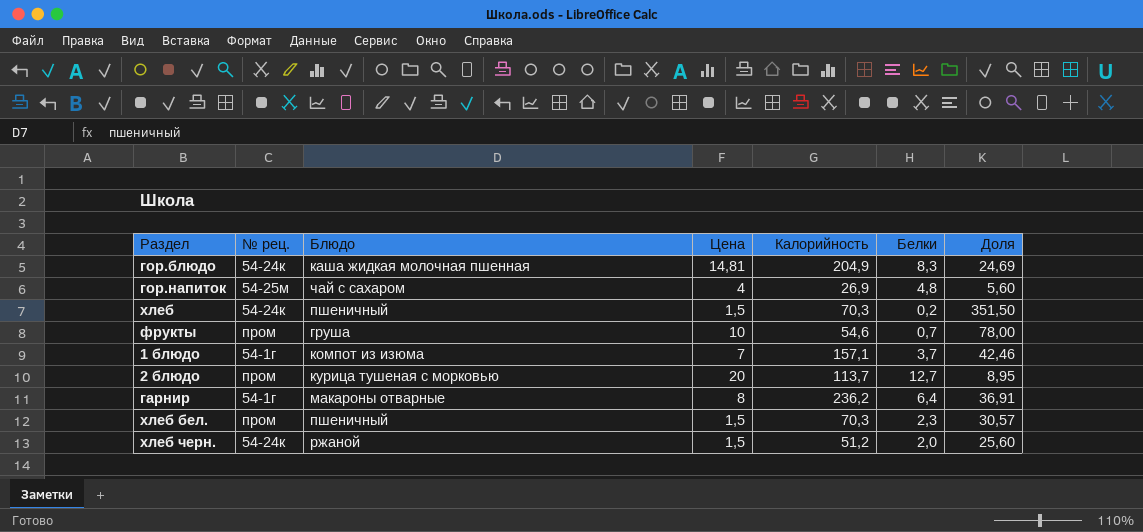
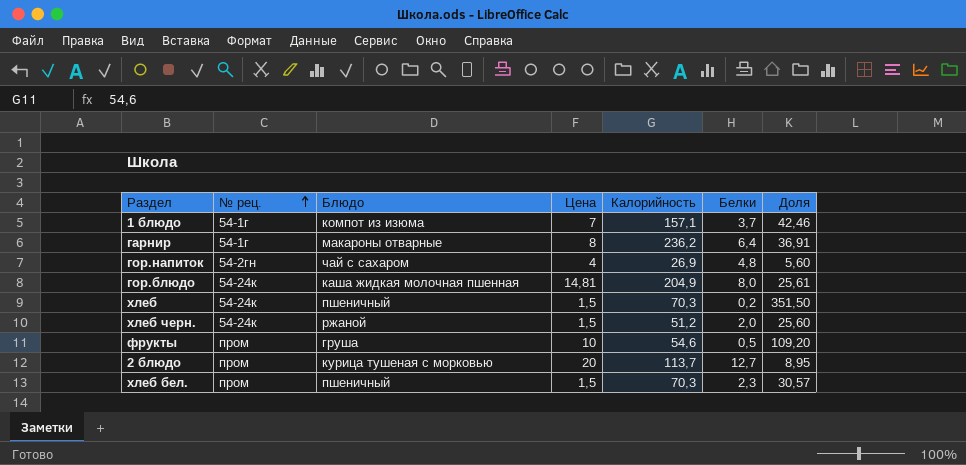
row order: none -> № рец. ascending
гор.напиток | № рец.: 54-25м -> 54-2гн
гор.блюдо | Белки: 8,3 -> 8,0
гор.блюдо | Доля: 24,69 -> 25,61
фрукты | Белки: 0,7 -> 0,5
фрукты | Доля: 78,00 -> 109,20

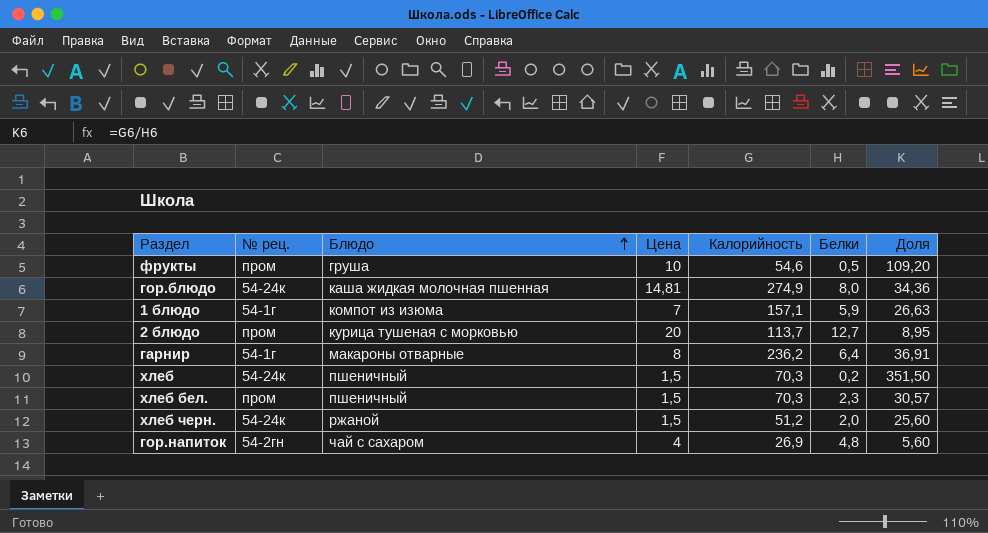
row order: № рец. ascending -> Блюдо ascending
гор.блюдо | Калорийность: 204,9 -> 274,9
гор.блюдо | Доля: 25,61 -> 34,36
1 блюдо | Белки: 3,7 -> 5,9
1 блюдо | Доля: 42,46 -> 26,63

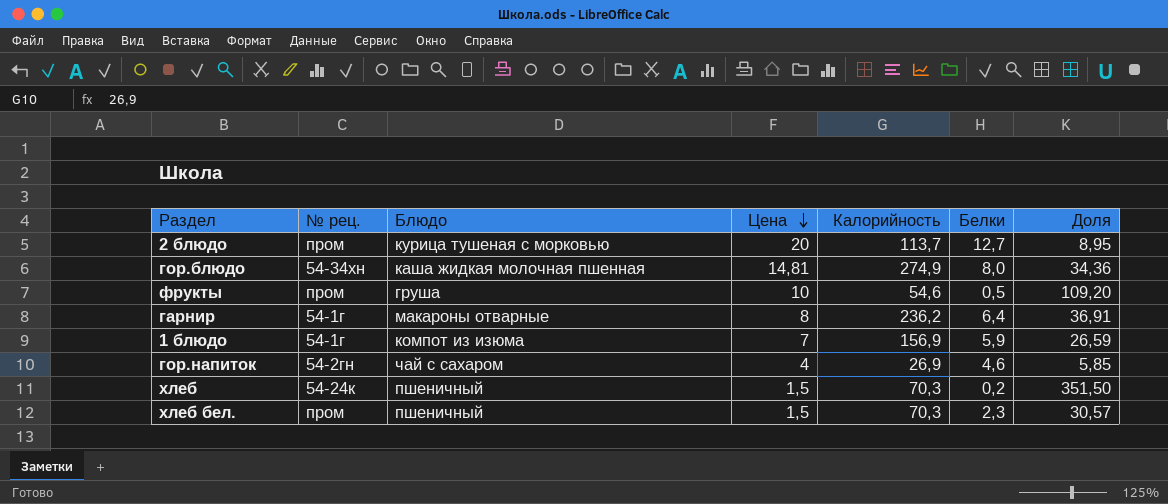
row order: Блюдо ascending -> Цена descending
row хлеб черн.: 54-24к | ржаной | 1,5 | 51,2 | 2,0 | 25,60 -> none
гор.блюдо | № рец.: 54-24к -> 54-34хн
1 блюдо | Калорийность: 157,1 -> 156,9
1 блюдо | Доля: 26,63 -> 26,59
гор.напиток | Белки: 4,8 -> 4,6
гор.напиток | Доля: 5,60 -> 5,85

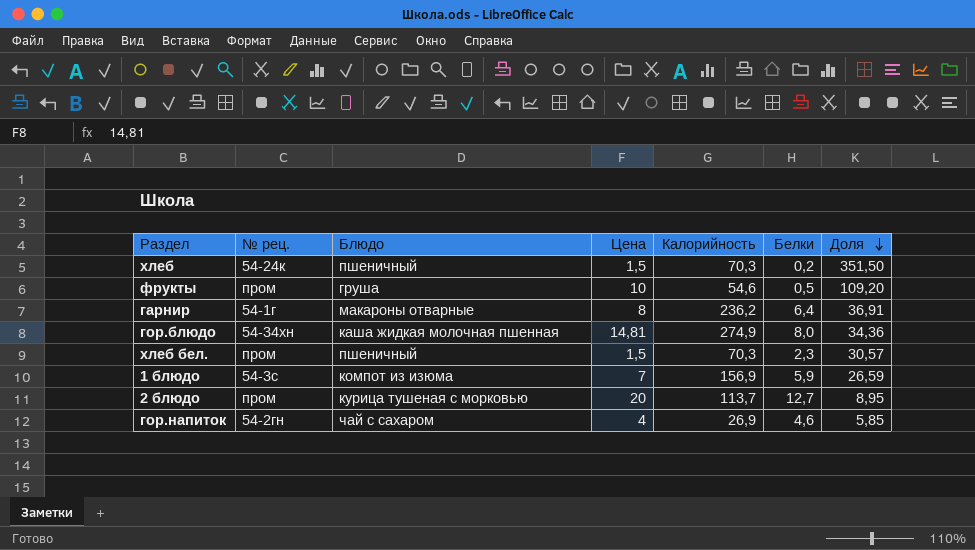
row order: Цена descending -> Доля descending
1 блюдо | № рец.: 54-1г -> 54-3с

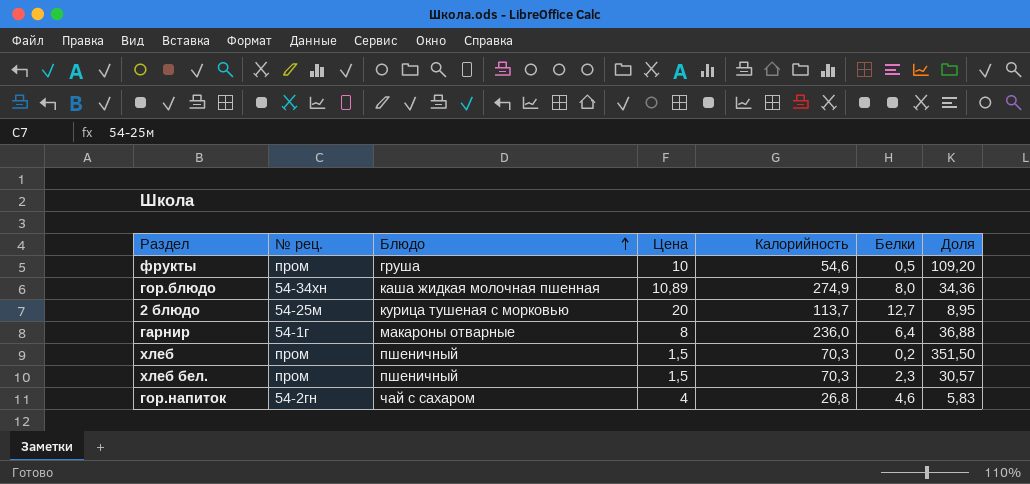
row order: Доля descending -> Блюдо ascending
row 1 блюдо: 54-3с | компот из изюма | 7 | 156,9 | 5,9 | 26,59 -> none
гор.блюдо | Цена: 14,81 -> 10,89
2 блюдо | № рец.: пром -> 54-25м
гарнир | Калорийность: 236,2 -> 236,0
гарнир | Доля: 36,91 -> 36,88
хлеб | № рец.: 54-24к -> пром
гор.напиток | Калорийность: 26,9 -> 26,8
гор.напиток | Доля: 5,85 -> 5,83

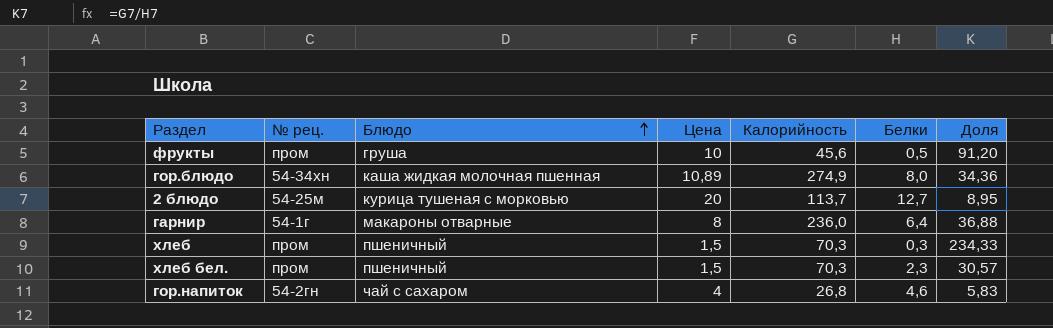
фрукты | Калорийность: 54,6 -> 45,6
фрукты | Доля: 109,20 -> 91,20
хлеб | Белки: 0,2 -> 0,3
хлеб | Доля: 351,50 -> 234,33

